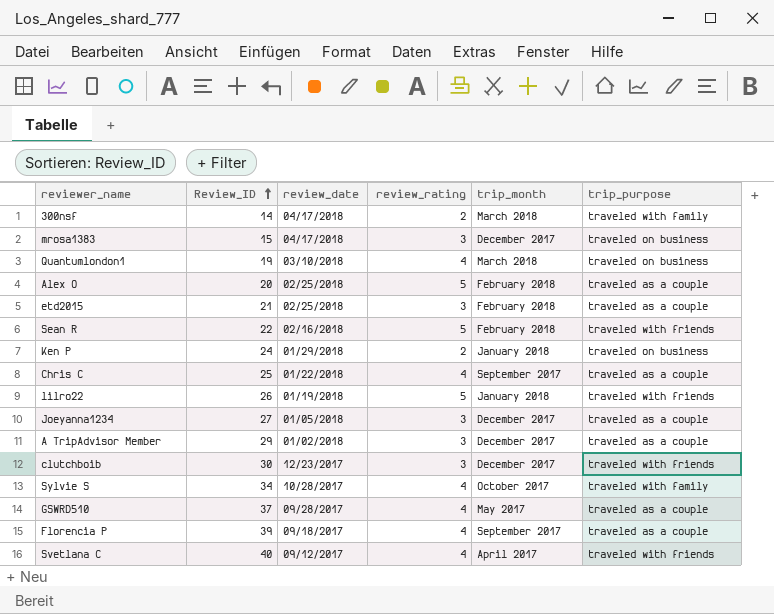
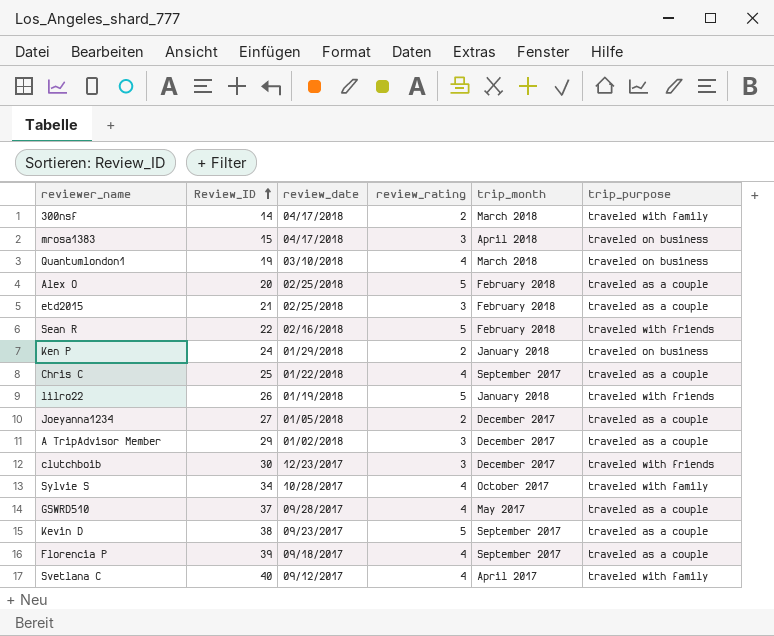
mrosa1383 | trip_month: December 2017 -> April 2018
Joeyanna1234 | review_rating: 3 -> 2
row Kevin D: none -> 38 | 09/23/2017 | 5 | September 2017 | traveled as a couple
Svetlana C | trip_purpose: traveled with friends -> traveled with family

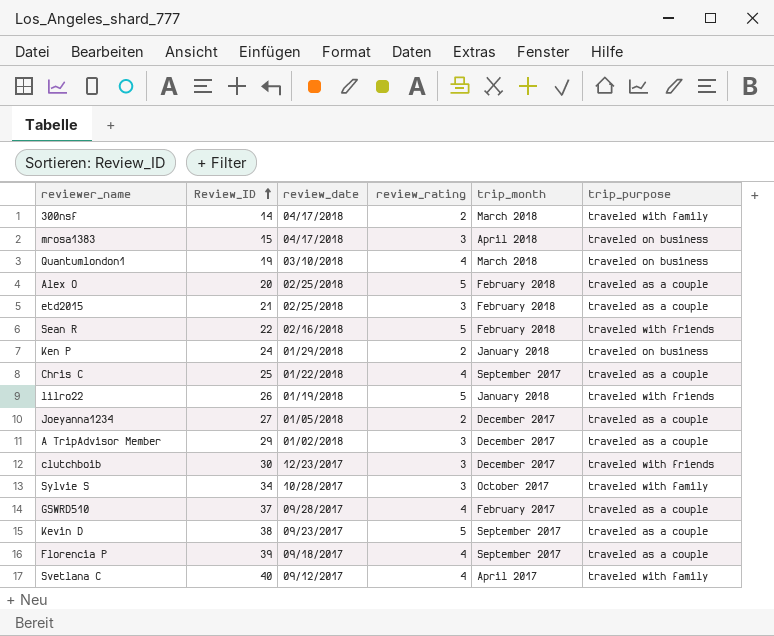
Sylvie S | review_rating: 4 -> 3
GSWRD510 | trip_month: May 2017 -> February 2017

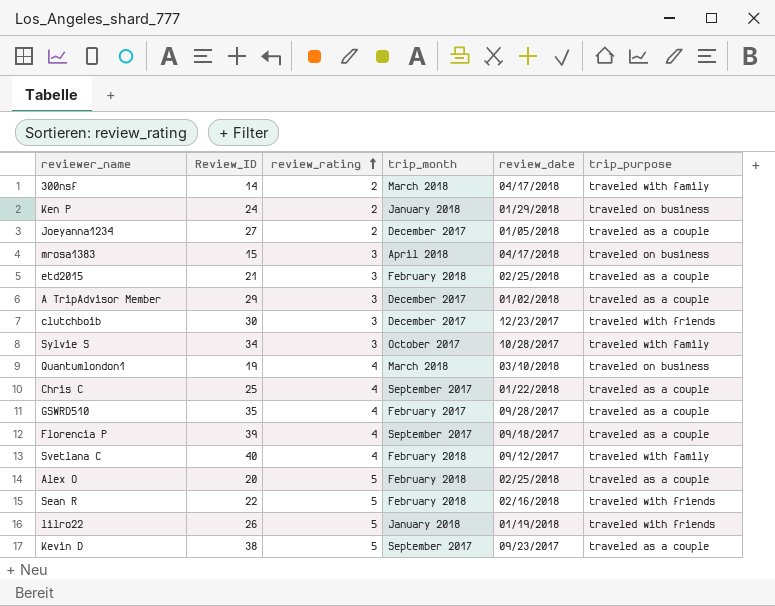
row order: Review_ID ascending -> review_rating ascending
column review_date | position: 3 -> 5
GSWRD510 | Review_ID: 37 -> 35
Svetlana C | trip_month: April 2017 -> February 2018

